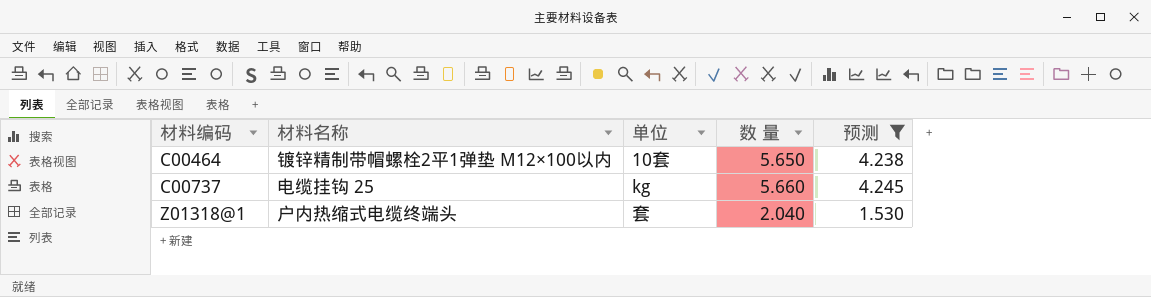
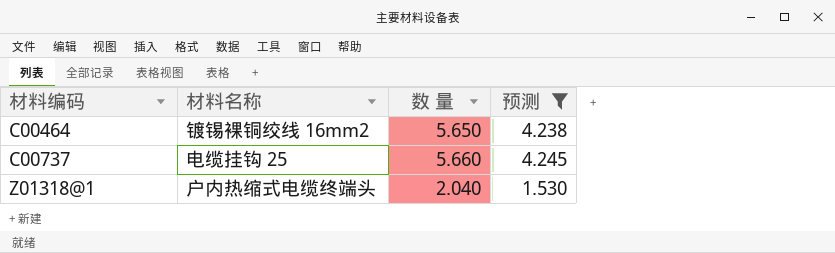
column 单位 | position: 3 -> none
C00464 | 材料名称: 镀锌精制带帽螺栓2平1弹垫 M12×100以内 -> 镀锡裸铜绞线 16mm2

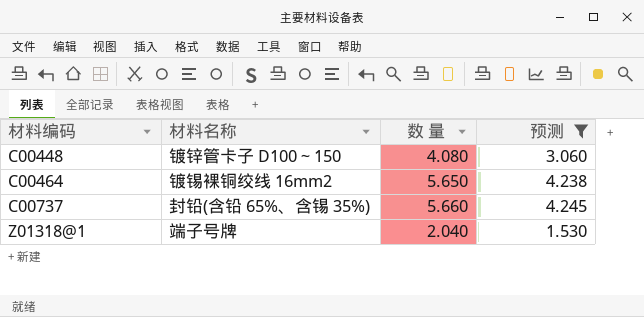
row C00448: none -> 镀锌管卡子 D100～150 | 4.080 | 3.060
C00737 | 材料名称: 电缆挂钩 25 -> 封铅(含铅 65%、含锡 35%)
Z01318@1 | 材料名称: 户内热缩式电缆终端头 -> 端子号牌

